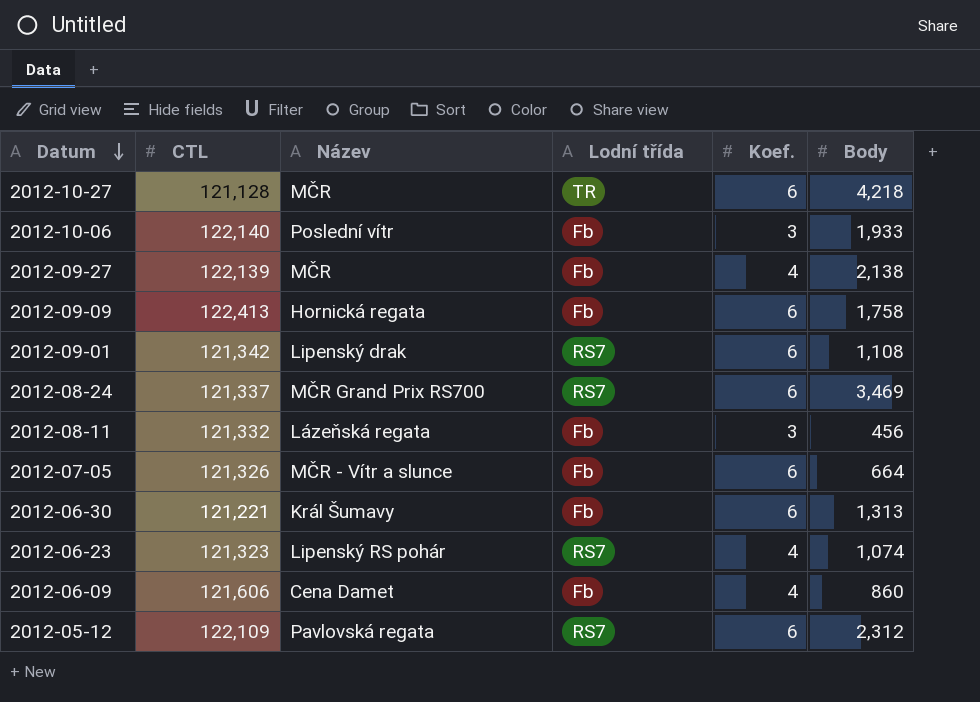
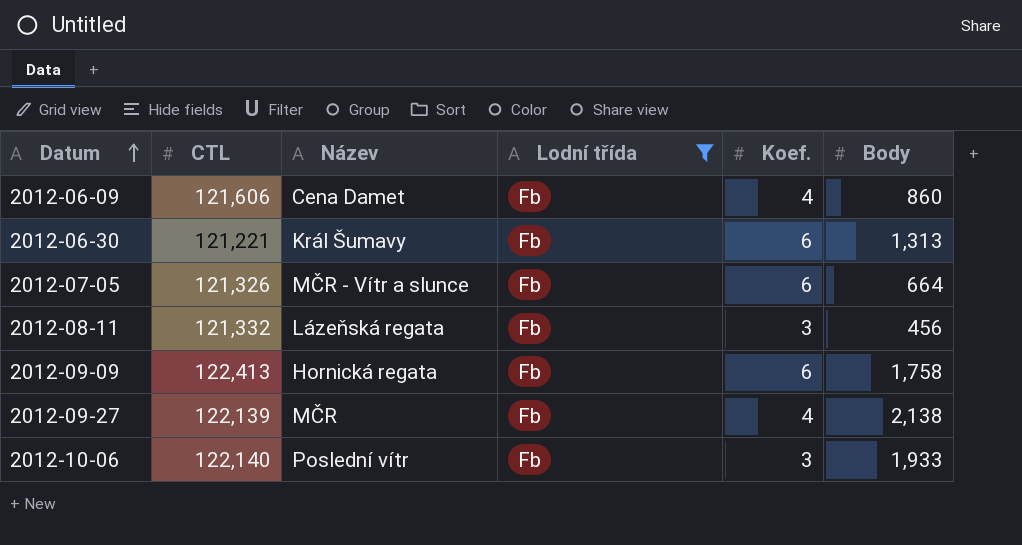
filter: none -> Lodní třída = Fb
row order: Datum descending -> Datum ascending

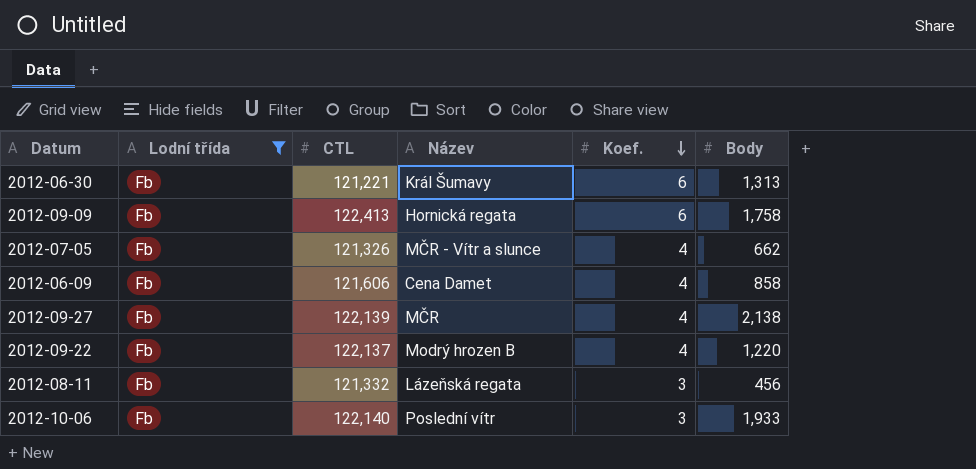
row order: Datum ascending -> Koef. descending
column Lodní třída | position: 4 -> 2
2012-07-05 | Koef.: 6 -> 4
2012-07-05 | Body: 664 -> 662
2012-06-09 | Body: 860 -> 858
row 2012-09-22: none -> Fb | 122,137 | Modrý hrozen B | 4 | 1,220

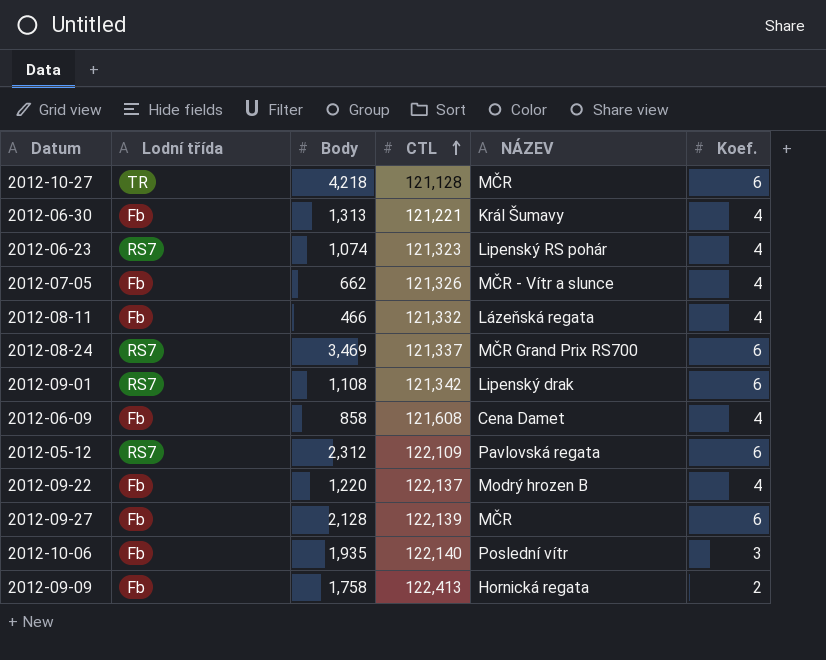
filter: Lodní třída = Fb -> none
row order: Koef. descending -> CTL ascending
column Body | position: 6 -> 3
column name: Název -> NÁZEV
2012-06-30 | Koef.: 6 -> 4
2012-08-11 | Body: 456 -> 466
2012-08-11 | Koef.: 3 -> 4
2012-06-09 | CTL: 121,606 -> 121,608
2012-09-27 | Body: 2,138 -> 2,128
2012-09-27 | Koef.: 4 -> 6
2012-10-06 | Body: 1,933 -> 1,935
2012-09-09 | Koef.: 6 -> 2

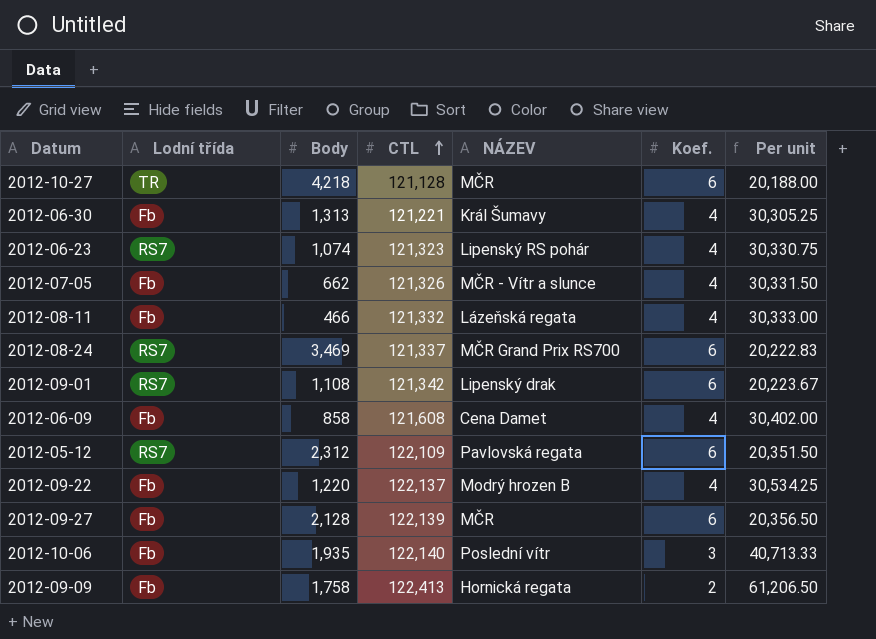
column Per unit | formula: none -> [CTL] / [Koef.]

